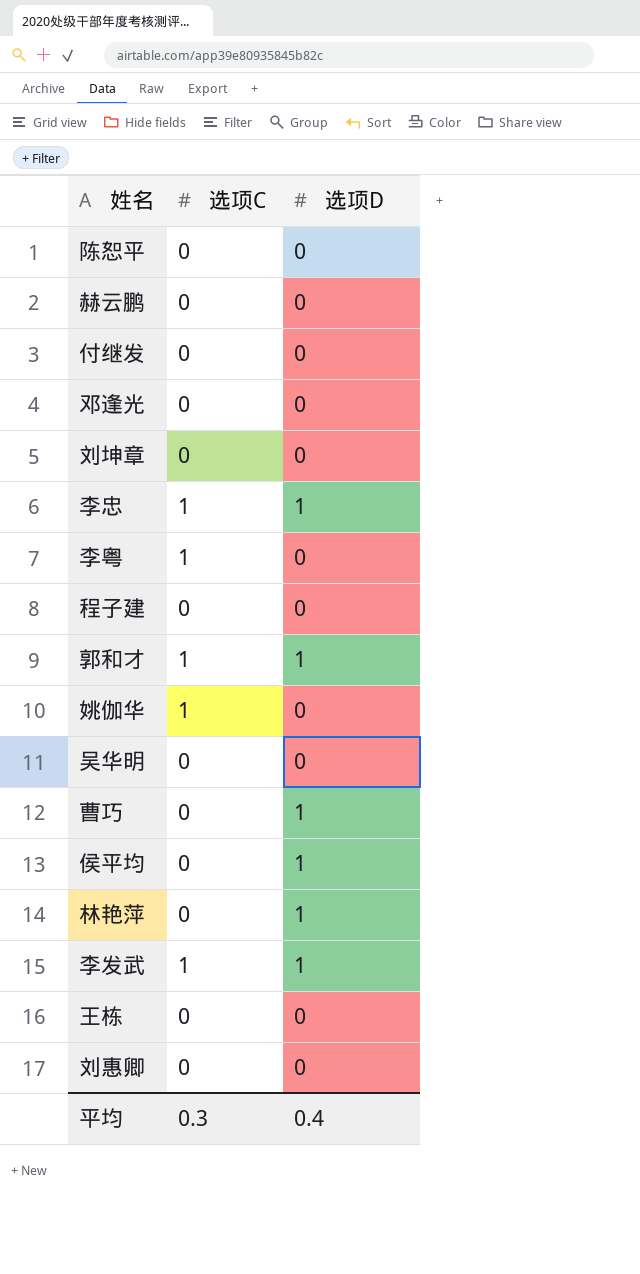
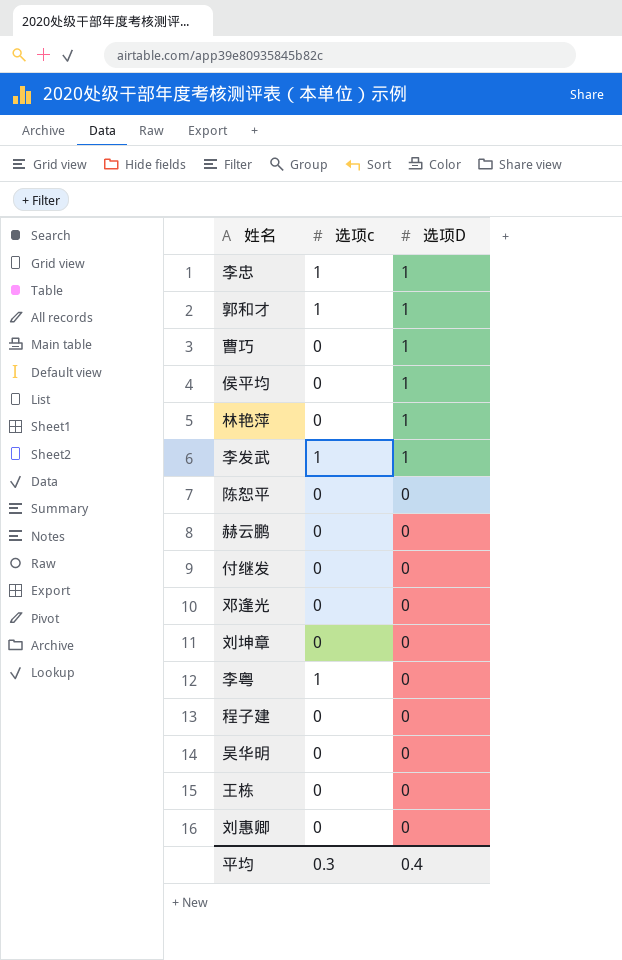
row order: none -> 选项D descending
column name: 选项C -> 选项c
row 姚伽华: 1 | 0 -> none

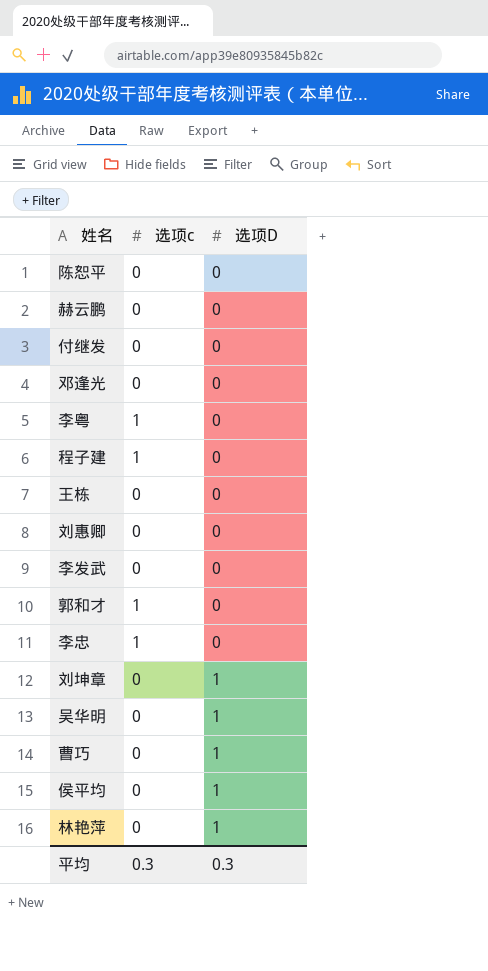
row order: 选项D descending -> 选项D ascending
程子建 | 选项c: 0 -> 1
李发武 | 选项c: 1 -> 0
李发武 | 选项D: 1 -> 0
郭和才 | 选项D: 1 -> 0
李忠 | 选项D: 1 -> 0
刘坤章 | 选项D: 0 -> 1
吴华明 | 选项D: 0 -> 1
平均 | 选项D: 0.4 -> 0.3

